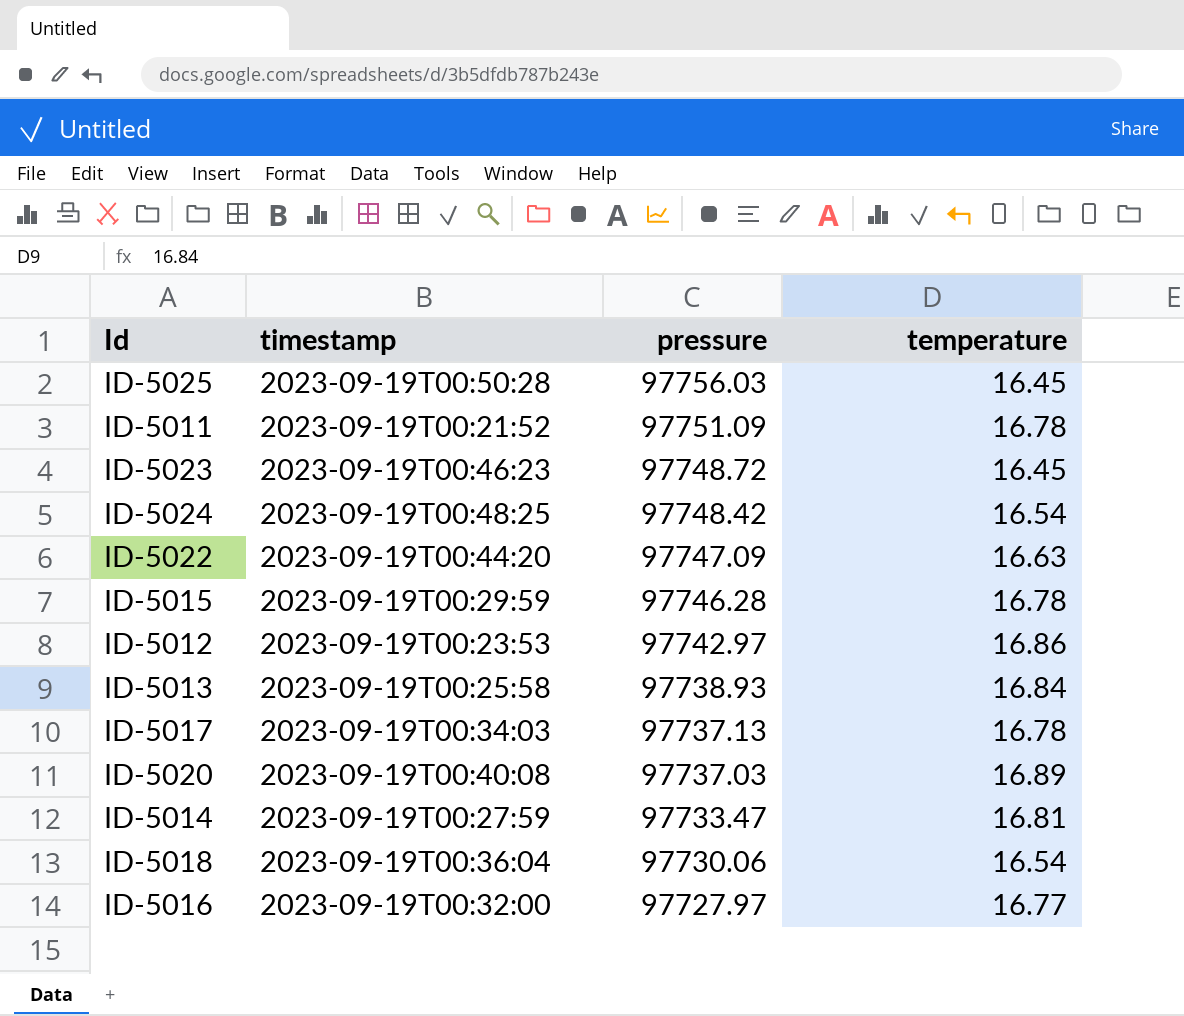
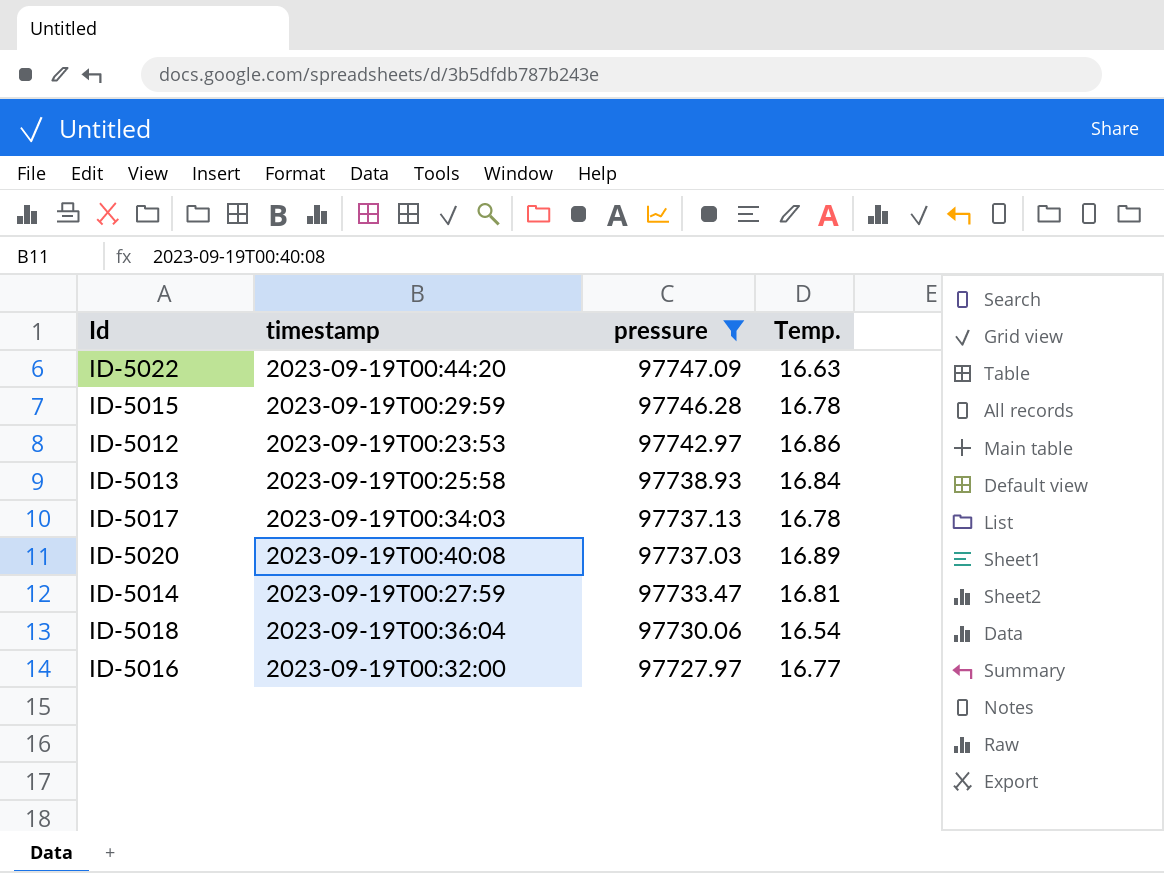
filter: none -> pressure <= 97747.09
column name: temperature -> Temp.

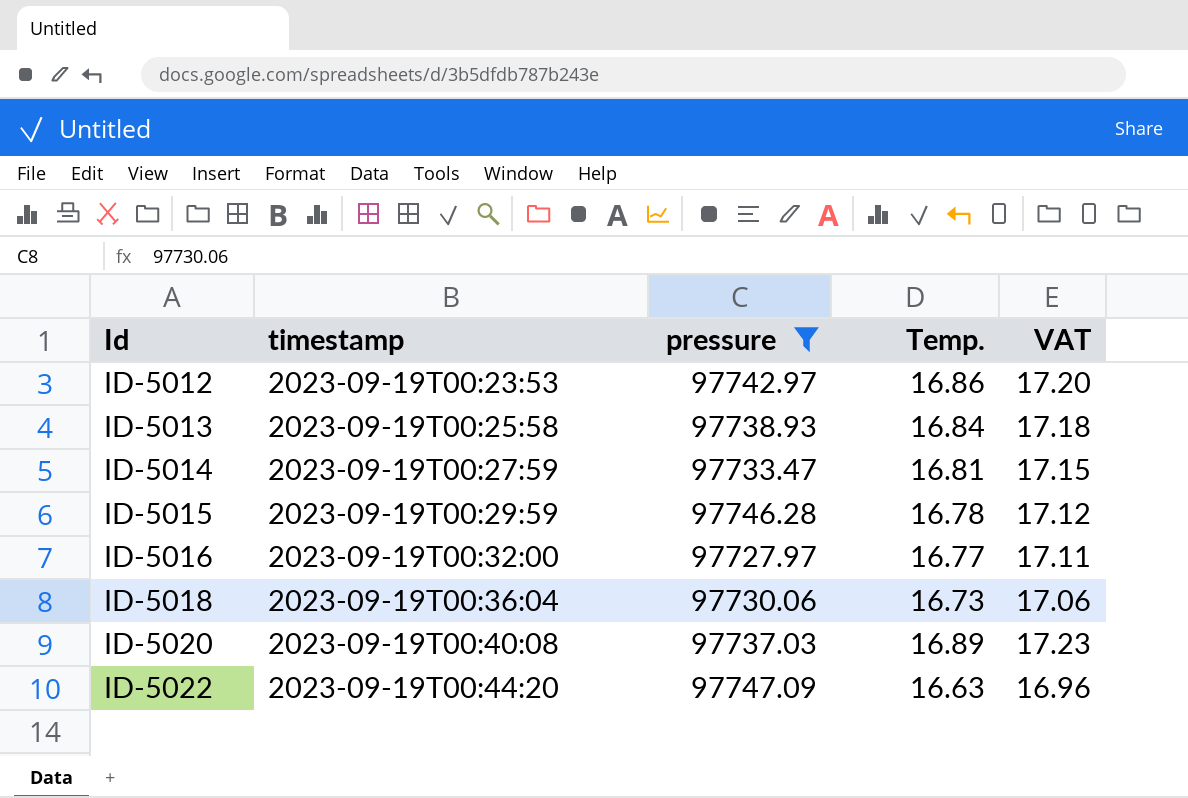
row order: pressure descending -> Id ascending
column VAT | formula: none -> [Temp.] * 1.02
row ID-5017: 2023-09-19T00:34:03 | 97737.13 | 16.78 -> none
ID-5018 | Temp.: 16.54 -> 16.73

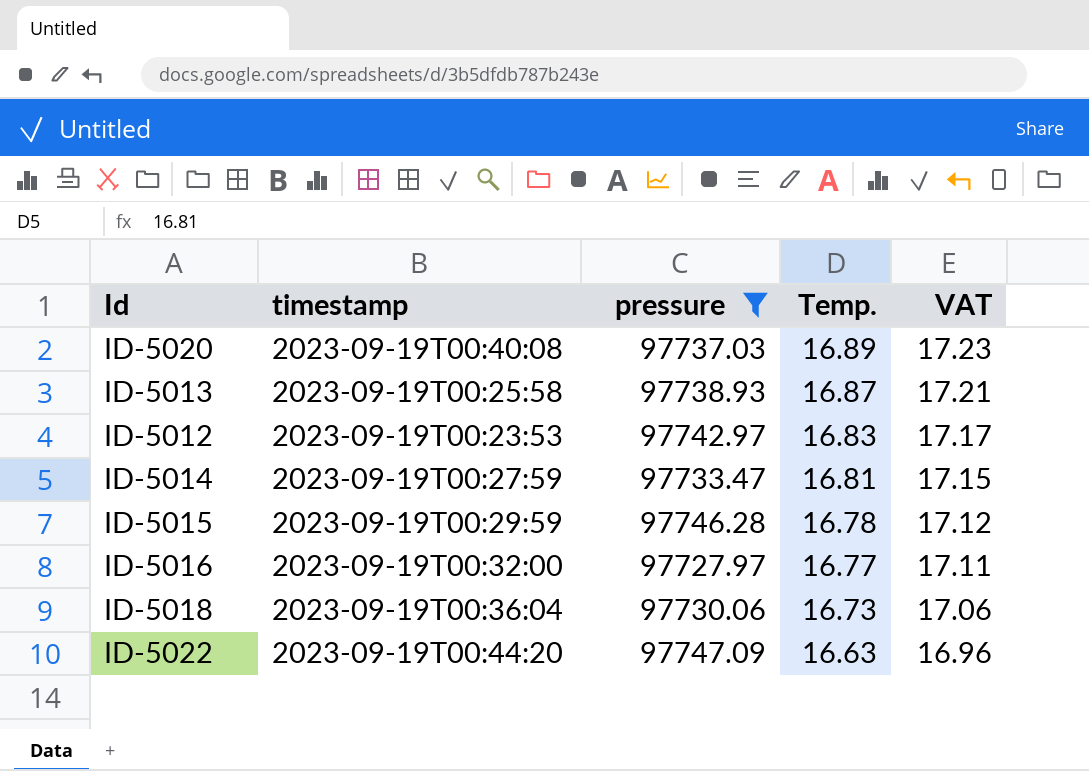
row order: Id ascending -> Temp. descending
ID-5013 | Temp.: 16.84 -> 16.87
ID-5013 | VAT: 17.18 -> 17.21
ID-5012 | Temp.: 16.86 -> 16.83
ID-5012 | VAT: 17.20 -> 17.17

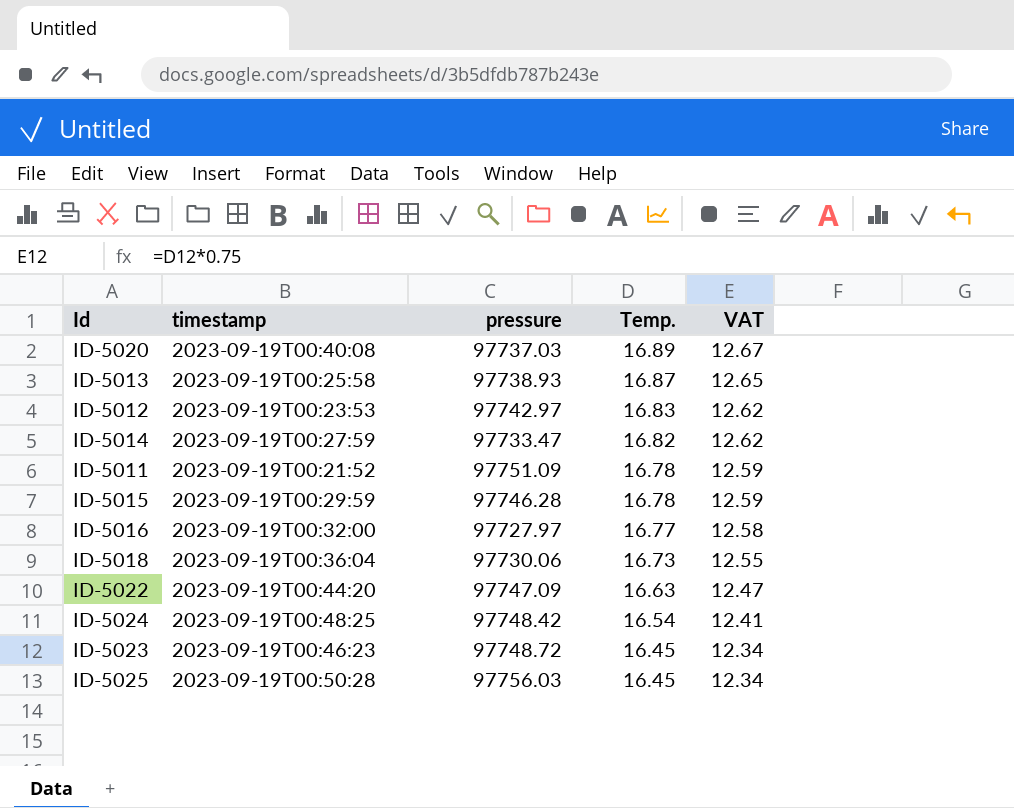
filter: pressure <= 97747.09 -> none
column VAT | formula: [Temp.] * 1.02 -> [Temp.] * 0.75
ID-5014 | Temp.: 16.81 -> 16.82

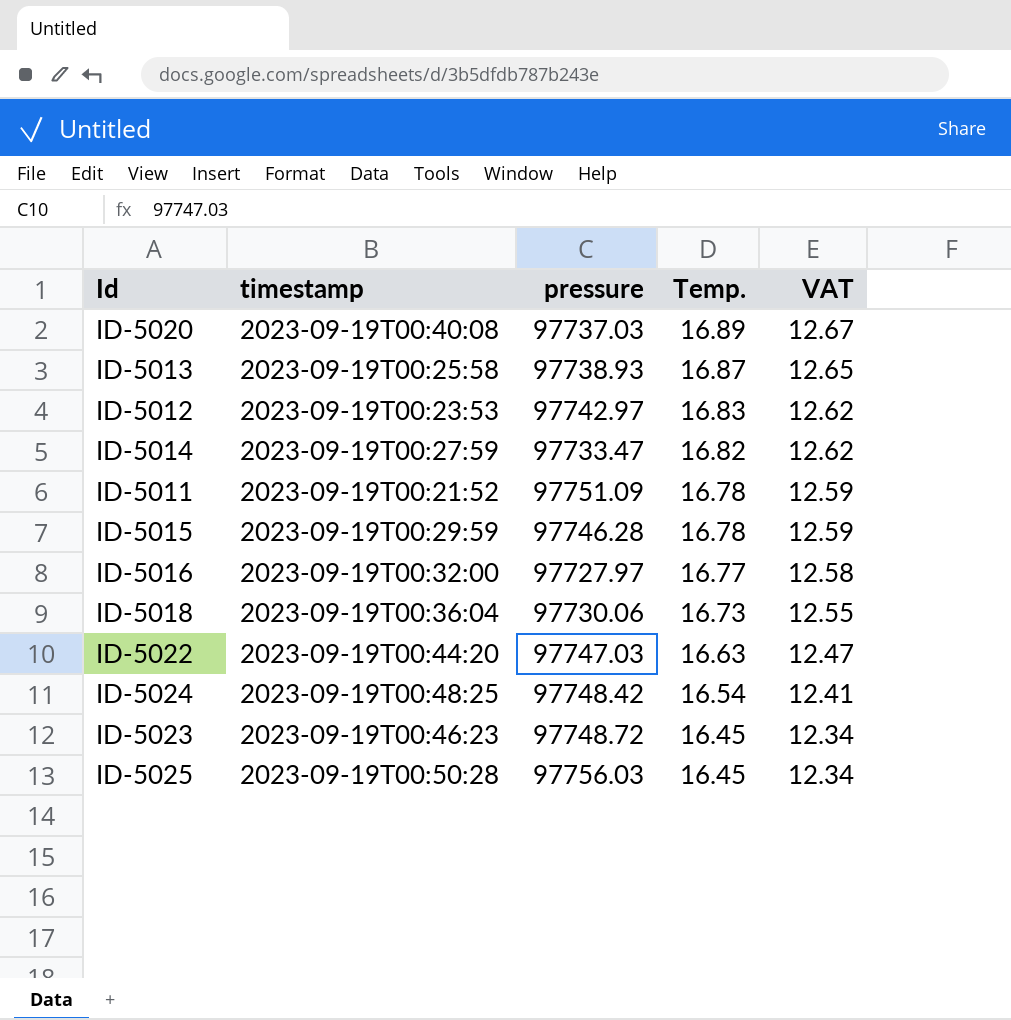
ID-5022 | pressure: 97747.09 -> 97747.03

